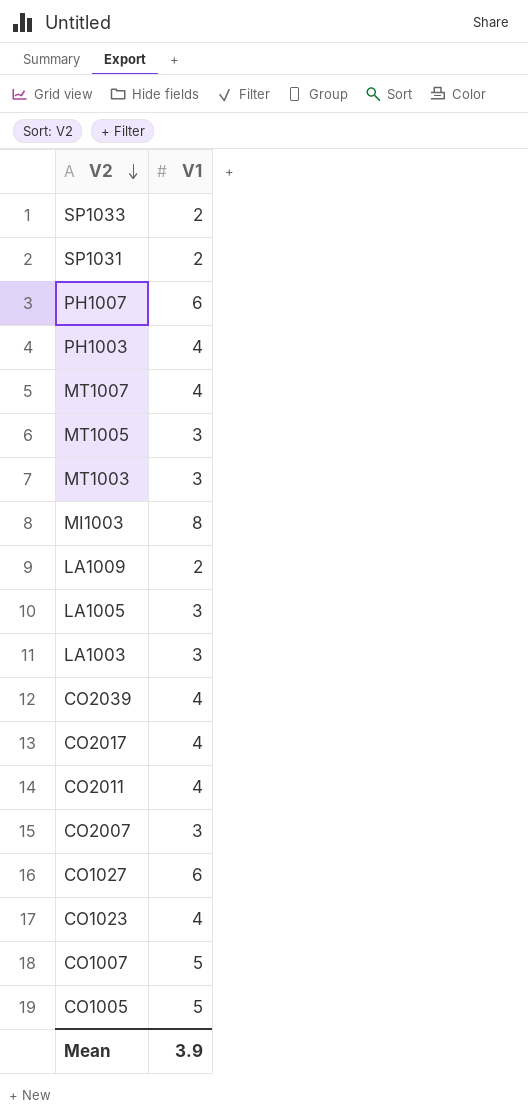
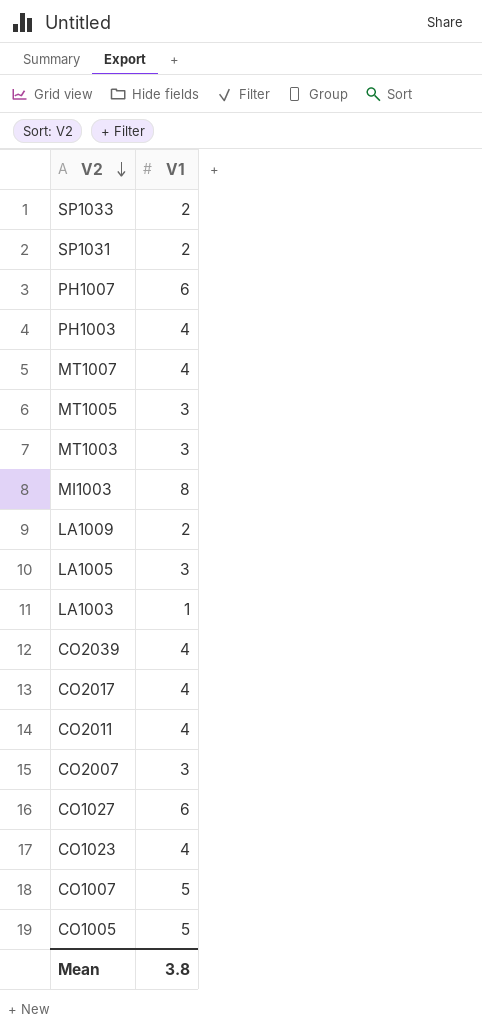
LA1003 | V1: 3 -> 1
Mean | V1: 3.9 -> 3.8

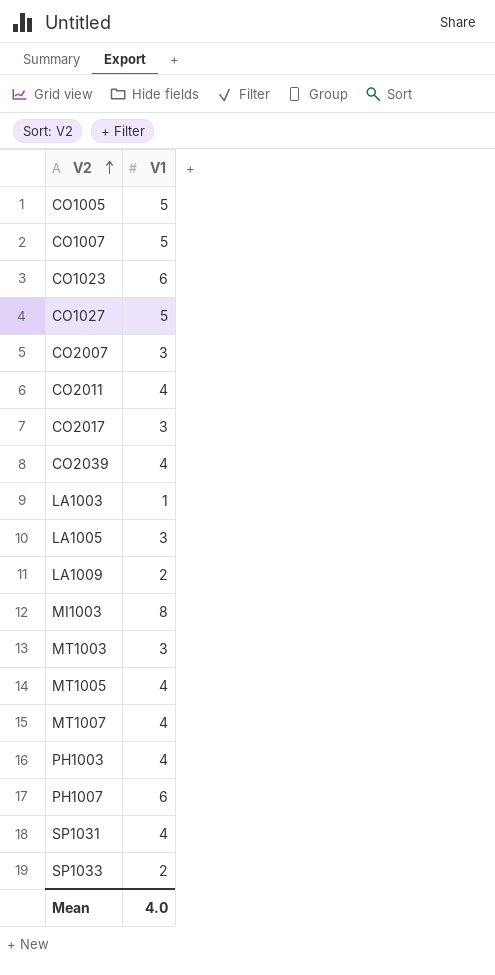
row order: V2 descending -> V2 ascending
CO1023 | V1: 4 -> 6
CO1027 | V1: 6 -> 5
CO2017 | V1: 4 -> 3
MT1005 | V1: 3 -> 4
SP1031 | V1: 2 -> 4
Mean | V1: 3.8 -> 4.0

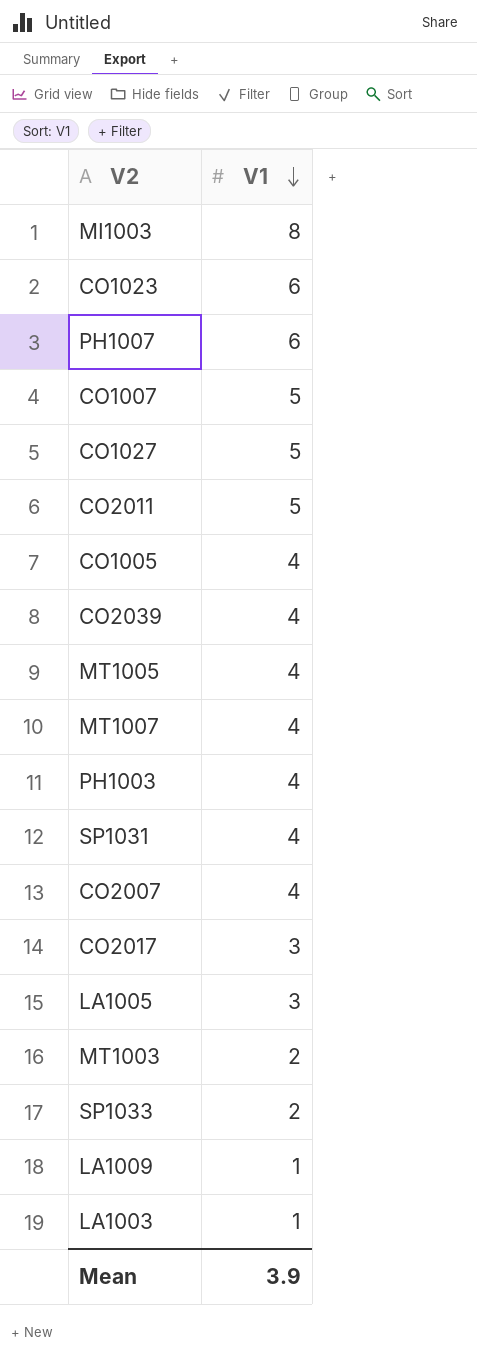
row order: V2 ascending -> V1 descending
CO2011 | V1: 4 -> 5
CO1005 | V1: 5 -> 4
CO2007 | V1: 3 -> 4
MT1003 | V1: 3 -> 2
LA1009 | V1: 2 -> 1
Mean | V1: 4.0 -> 3.9

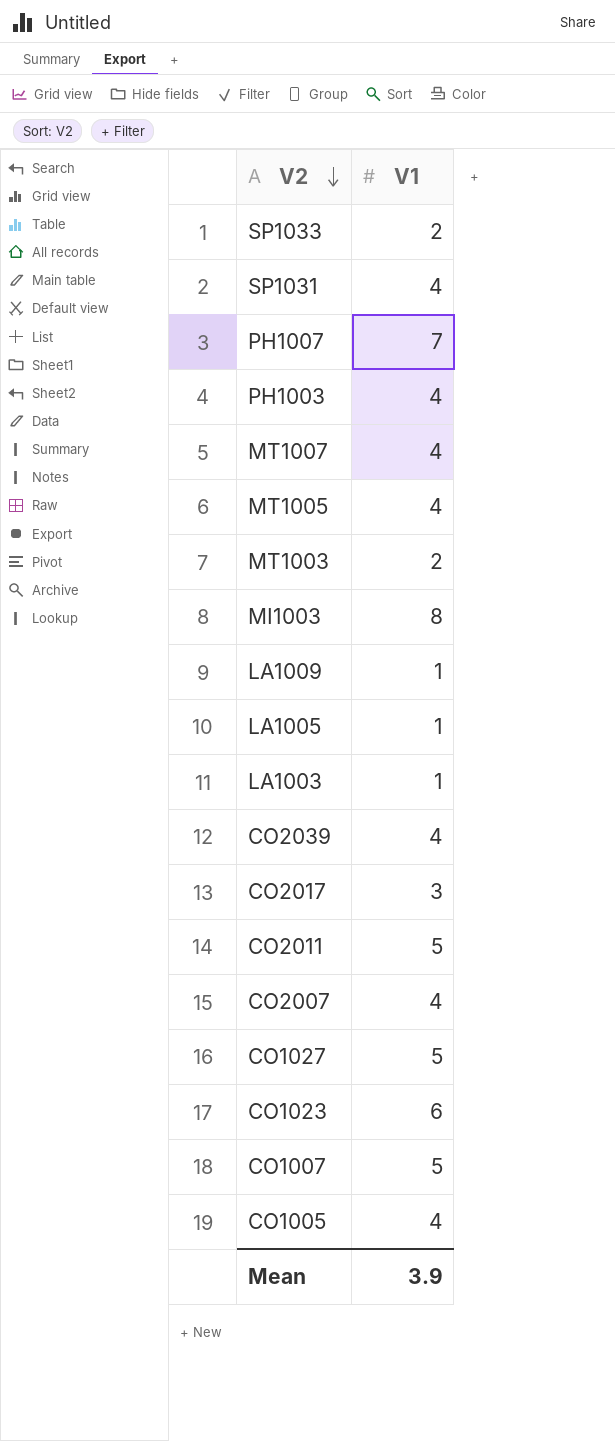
row order: V1 descending -> V2 descending
PH1007 | V1: 6 -> 7
LA1005 | V1: 3 -> 1

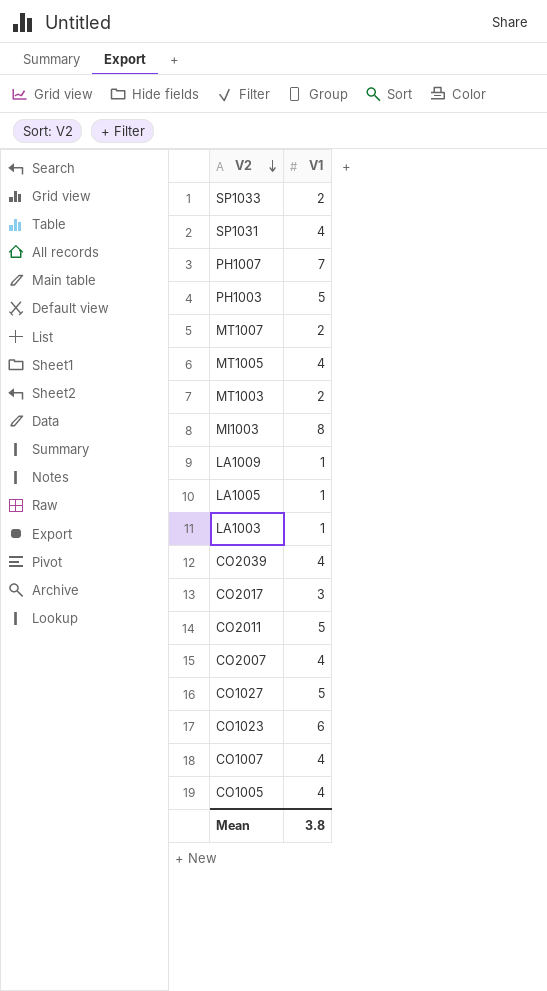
PH1003 | V1: 4 -> 5
MT1007 | V1: 4 -> 2
CO1007 | V1: 5 -> 4
Mean | V1: 3.9 -> 3.8

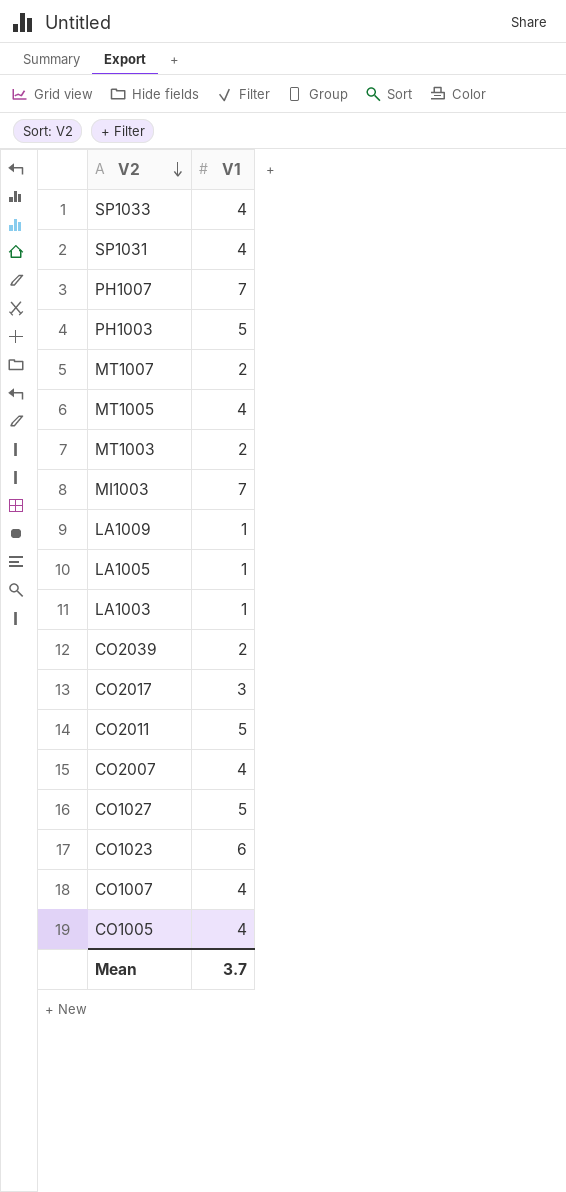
SP1033 | V1: 2 -> 4
MI1003 | V1: 8 -> 7
CO2039 | V1: 4 -> 2
Mean | V1: 3.8 -> 3.7

